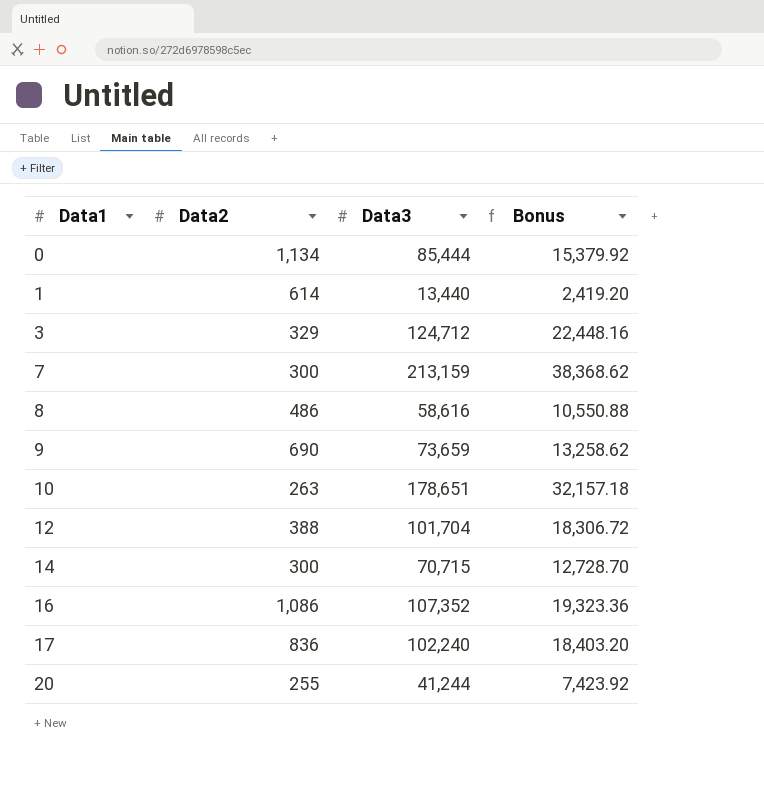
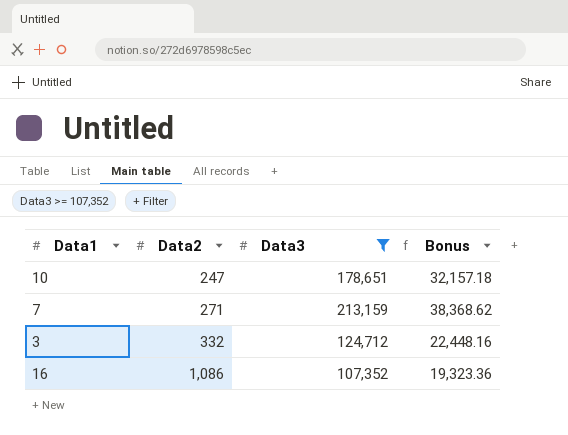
filter: none -> Data3 >= 107,352
row order: Data1 ascending -> Data2 ascending
10 | Data2: 263 -> 247
7 | Data2: 300 -> 271
3 | Data2: 329 -> 332

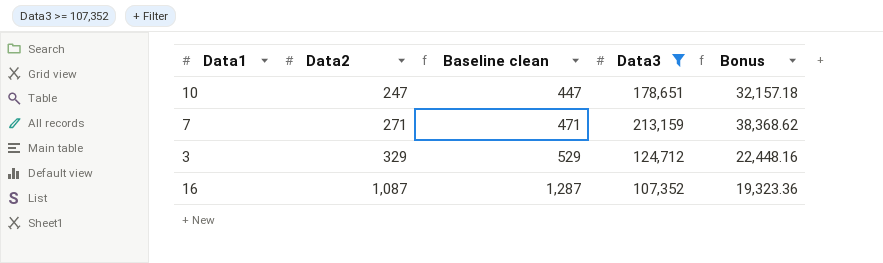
column Baseline clean | formula: none -> [Data2] + 200
3 | Data2: 332 -> 329
16 | Data2: 1,086 -> 1,087

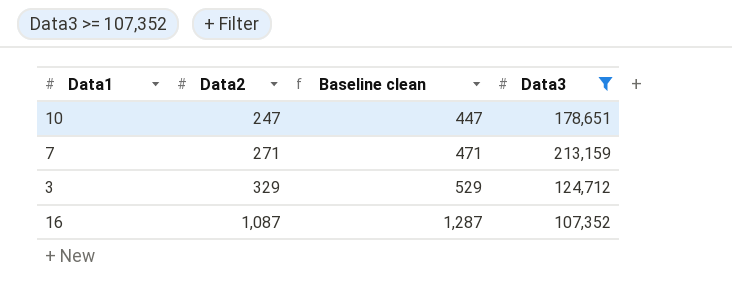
column Bonus | formula: [Data3] * 0.18 -> none

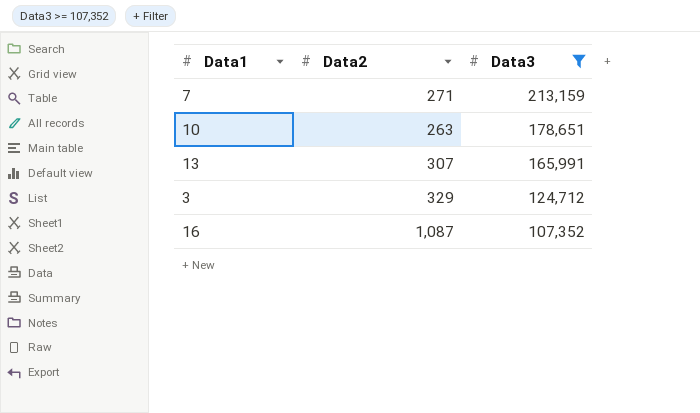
row order: Data2 ascending -> Data3 descending
column Baseline clean | formula: [Data2] + 200 -> none
10 | Data2: 247 -> 263
row 13: none -> 307 | 165,991

